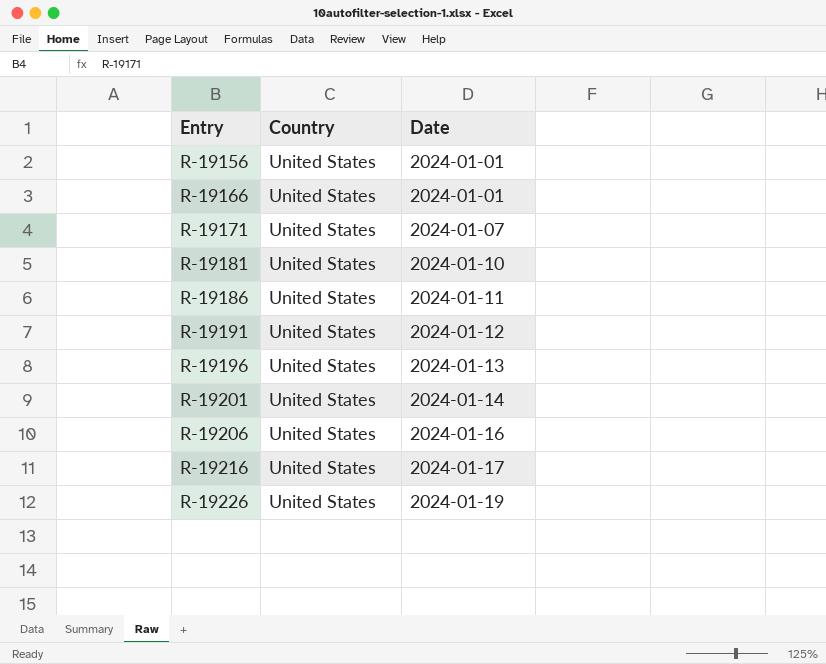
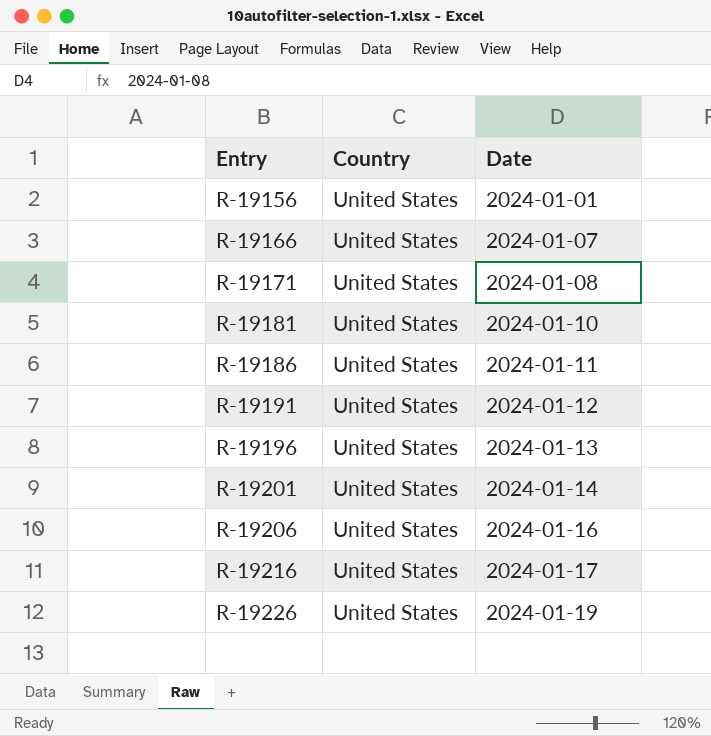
R-19166 | Date: 2024-01-01 -> 2024-01-07
R-19171 | Date: 2024-01-07 -> 2024-01-08

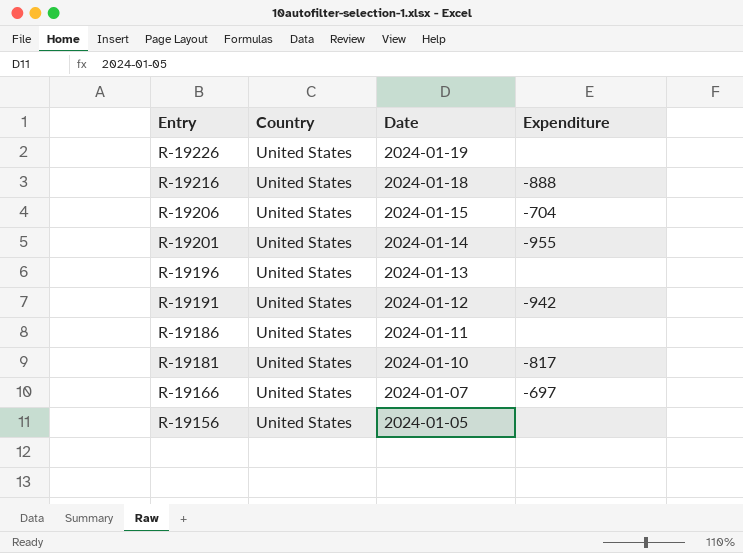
row order: Entry ascending -> Entry descending
column Expenditure | position: none -> 4
row R-19171: United States | 2024-01-08 -> none
R-19216 | Date: 2024-01-17 -> 2024-01-18
R-19206 | Date: 2024-01-16 -> 2024-01-15
R-19156 | Date: 2024-01-01 -> 2024-01-05

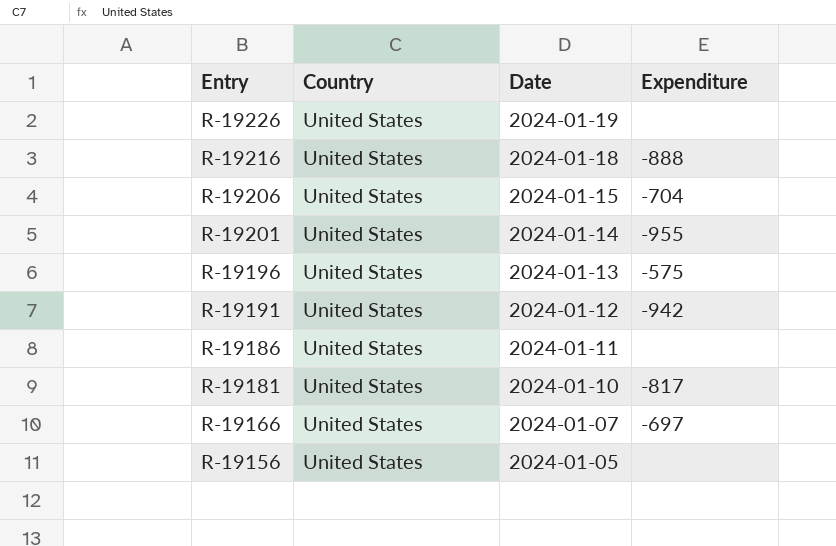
R-19196 | Expenditure: none -> -575

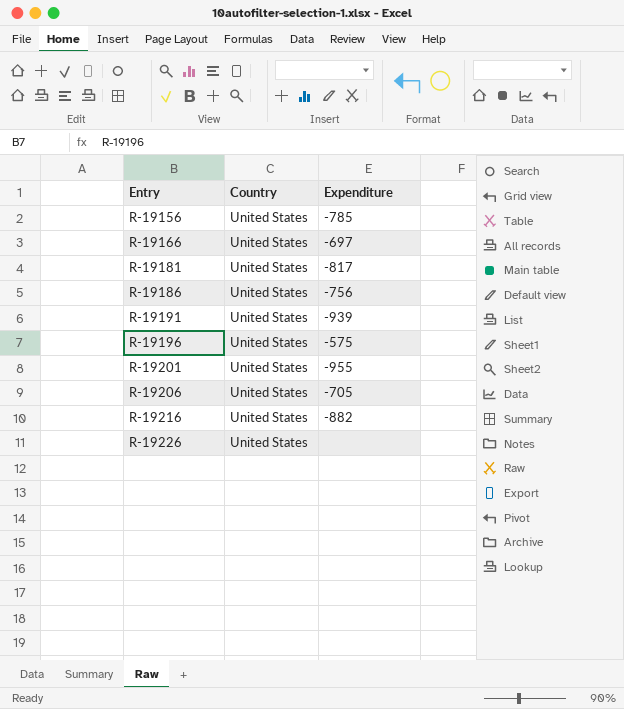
row order: Entry descending -> Entry ascending
column Date | position: 3 -> none
R-19156 | Expenditure: none -> -785
R-19186 | Expenditure: none -> -756
R-19191 | Expenditure: -942 -> -939
R-19206 | Expenditure: -704 -> -705
R-19216 | Expenditure: -888 -> -882

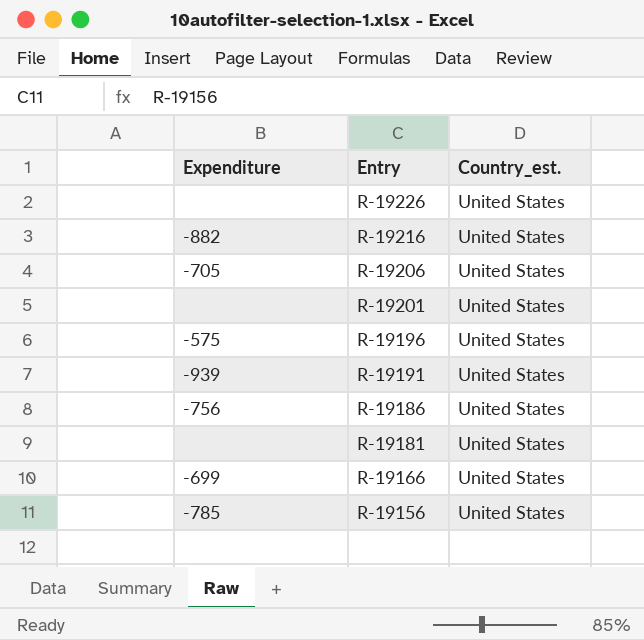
row order: Entry ascending -> Entry descending
column Expenditure | position: 3 -> 1
column name: Country -> Country_est.
R-19201 | Expenditure: -955 -> none
R-19181 | Expenditure: -817 -> none
R-19166 | Expenditure: -697 -> -699

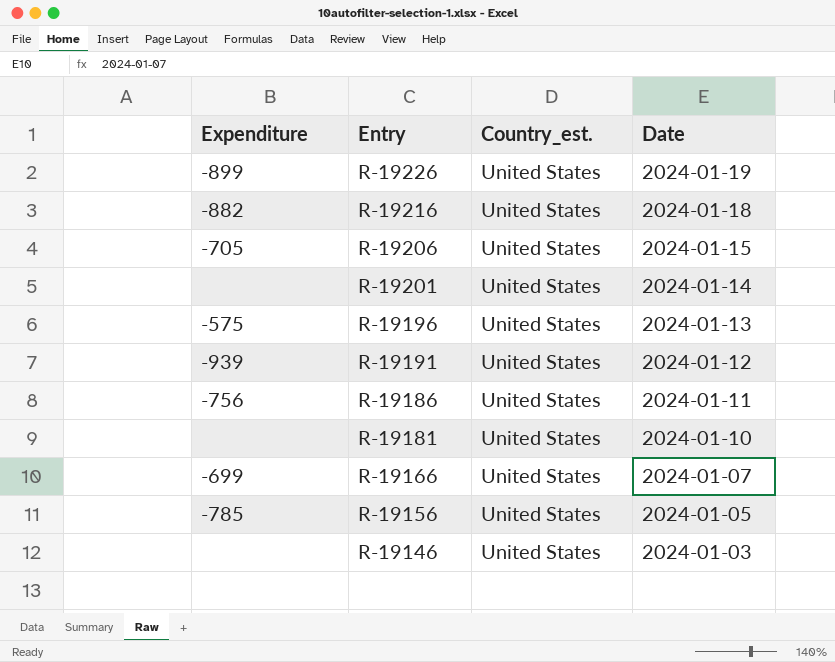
column Date | position: none -> 4
R-19226 | Expenditure: none -> -899
row R-19146: none -> none | United States | 2024-01-03

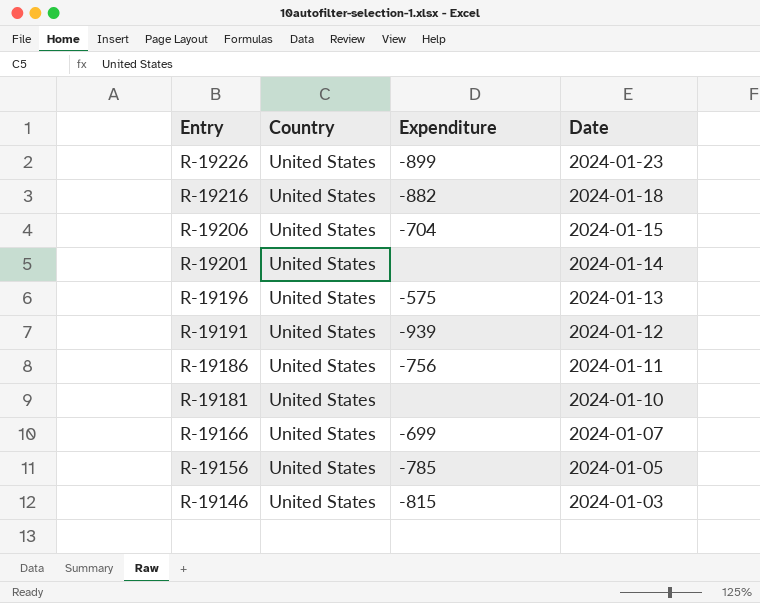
column name: Country_est. -> Country
column Expenditure | position: 1 -> 3
R-19226 | Date: 2024-01-19 -> 2024-01-23
R-19206 | Expenditure: -705 -> -704
R-19146 | Expenditure: none -> -815

